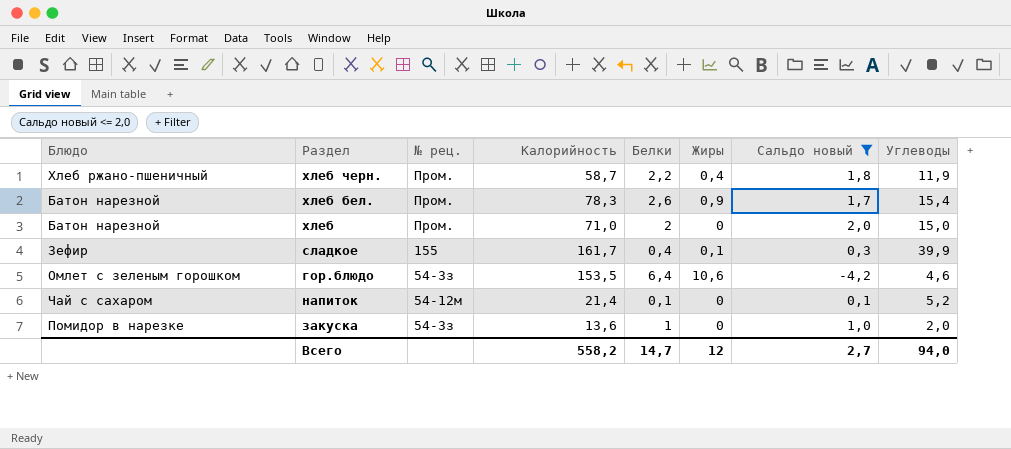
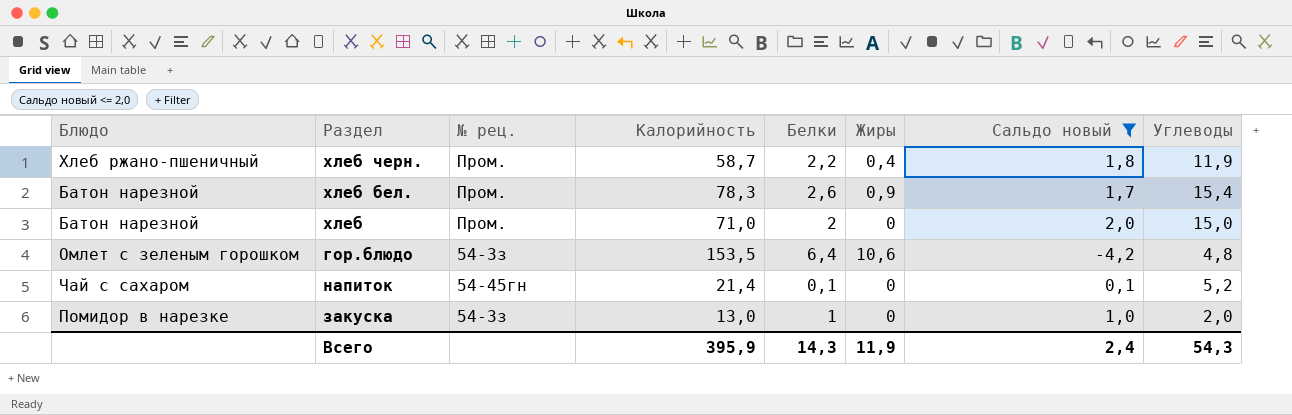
row сладкое: Зефир | 155 | 161,7 | 0,4 | 0,1 | 0,3 | 39,9 -> none
гор.блюдо | Углеводы: 4,6 -> 4,8
напиток | № рец.: 54-12м -> 54-45гн
закуска | Калорийность: 13,6 -> 13,0
Всего | Калорийность: 558,2 -> 395,9
Всего | Белки: 14,7 -> 14,3
Всего | Жиры: 12 -> 11,9
Всего | Сальдо новый: 2,7 -> 2,4
Всего | Углеводы: 94,0 -> 54,3

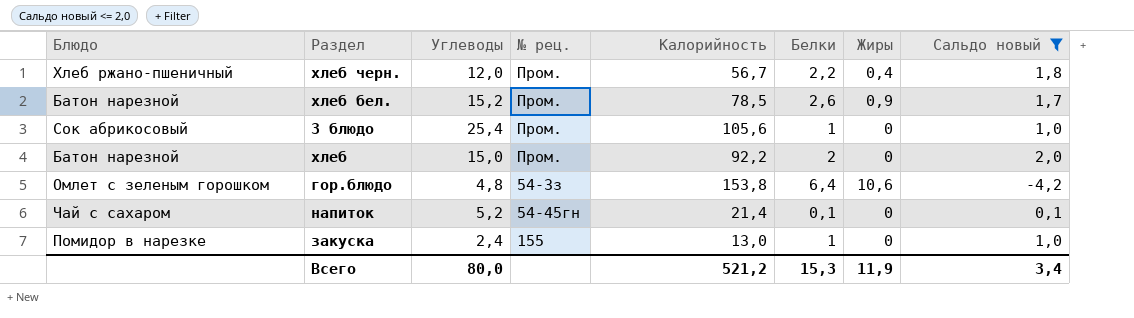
column Углеводы | position: 8 -> 3
хлеб черн. | Углеводы: 11,9 -> 12,0
хлеб черн. | Калорийность: 58,7 -> 56,7
хлеб бел. | Углеводы: 15,4 -> 15,2
хлеб бел. | Калорийность: 78,3 -> 78,5
row 3 блюдо: none -> Сок абрикосовый | 25,4 | Пром. | 105,6 | 1 | 0 | 1,0
хлеб | Калорийность: 71,0 -> 92,2
гор.блюдо | Калорийность: 153,5 -> 153,8
закуска | Углеводы: 2,0 -> 2,4
закуска | № рец.: 54-3з -> 155
Всего | Углеводы: 54,3 -> 80,0
Всего | Калорийность: 395,9 -> 521,2
Всего | Белки: 14,3 -> 15,3
Всего | Сальдо новый: 2,4 -> 3,4

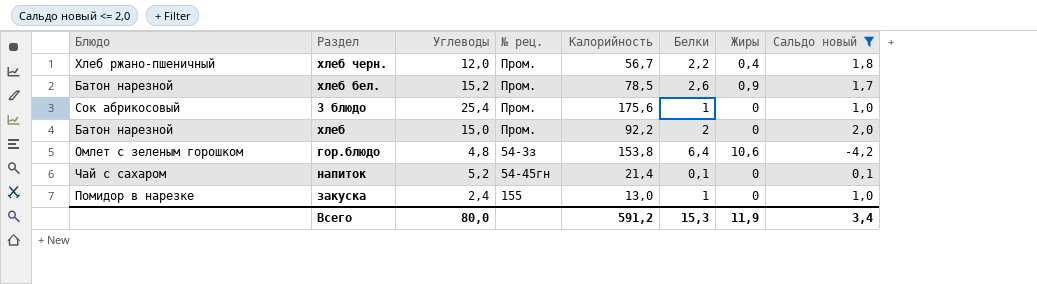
3 блюдо | Калорийность: 105,6 -> 175,6
Всего | Калорийность: 521,2 -> 591,2

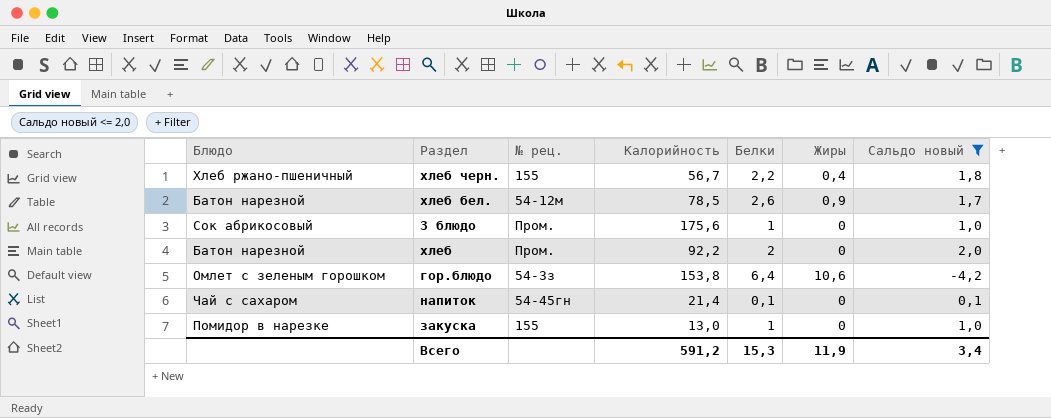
column Углеводы | position: 3 -> none
хлеб черн. | № рец.: Пром. -> 155
хлеб бел. | № рец.: Пром. -> 54-12м

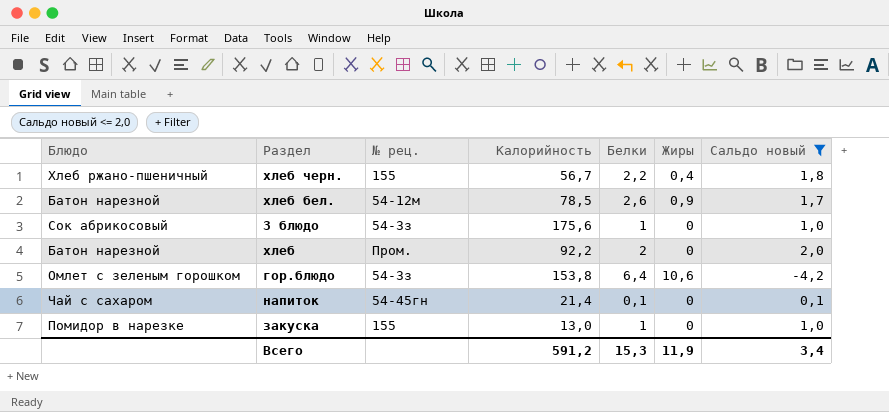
3 блюдо | № рец.: Пром. -> 54-3з

